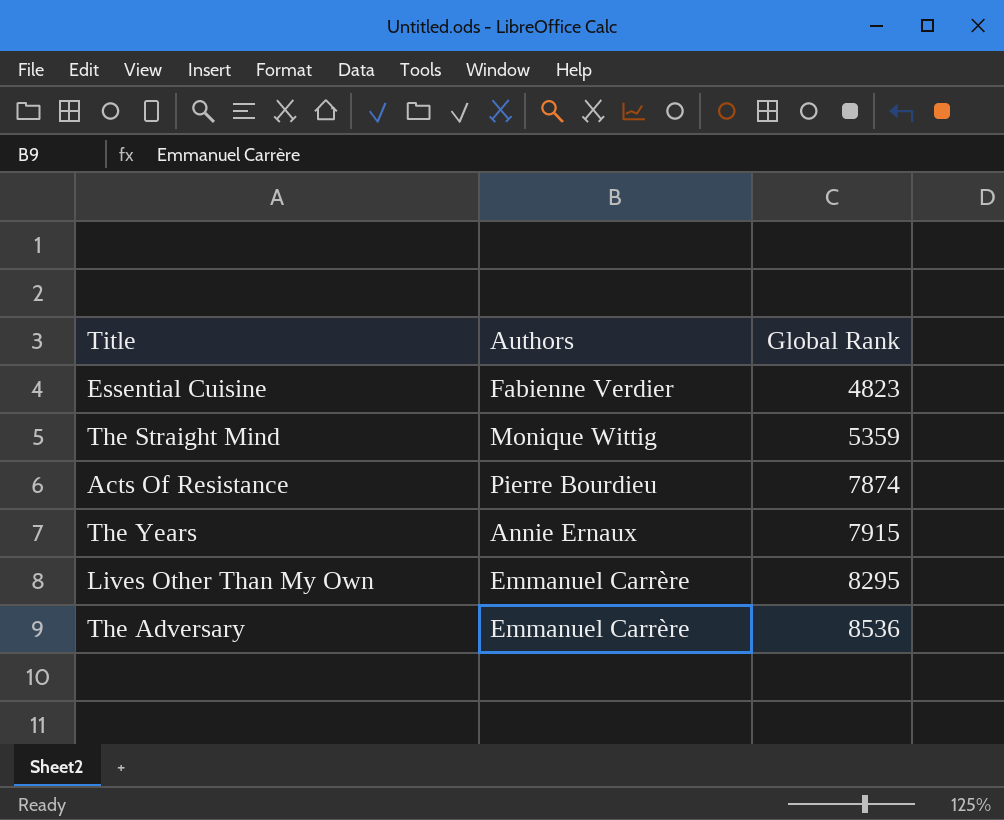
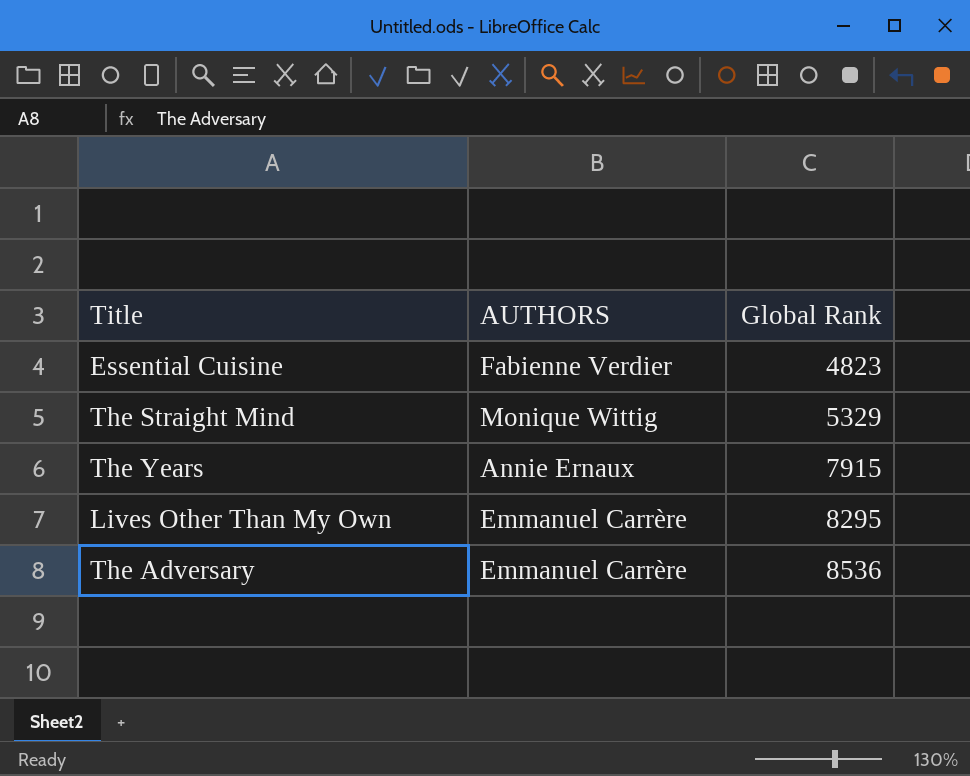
column name: Authors -> AUTHORS
row Acts Of Resistance: Pierre Bourdieu | 7874 -> none
The Straight Mind | Global Rank: 5359 -> 5329

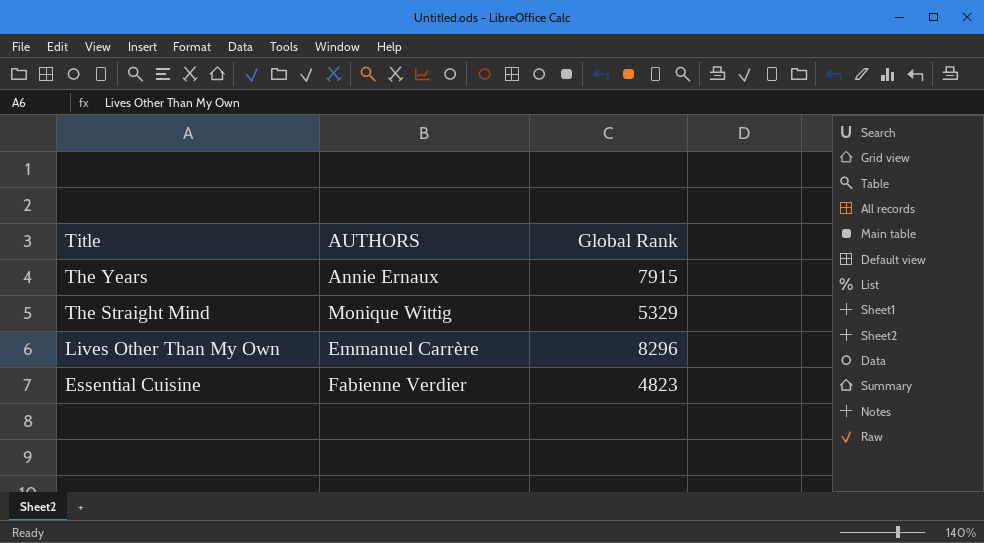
row order: Global Rank ascending -> Title descending
row The Adversary: Emmanuel Carrère | 8536 -> none
Lives Other Than My Own | Global Rank: 8295 -> 8296

